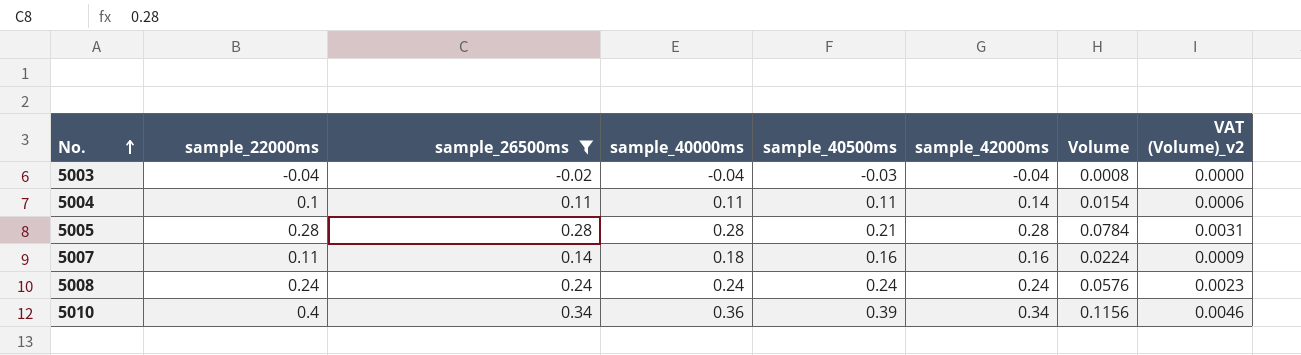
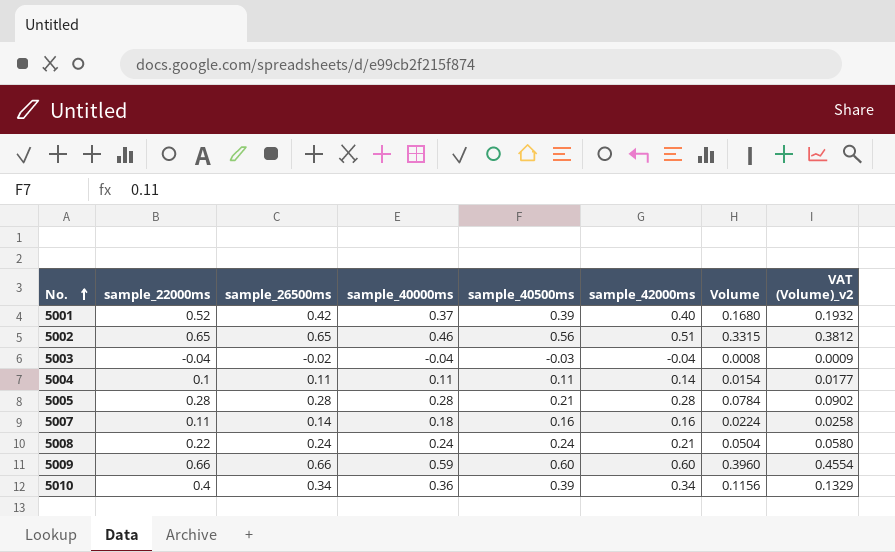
filter: sample_26500ms <= 0.34 -> none
column VAT (Volume)_v2 | formula: [Volume] * 0.04 -> [Volume] * 1.15
5008 | sample_22000ms: 0.24 -> 0.22
5008 | sample_42000ms: 0.24 -> 0.21
5008 | Volume: 0.0576 -> 0.0504

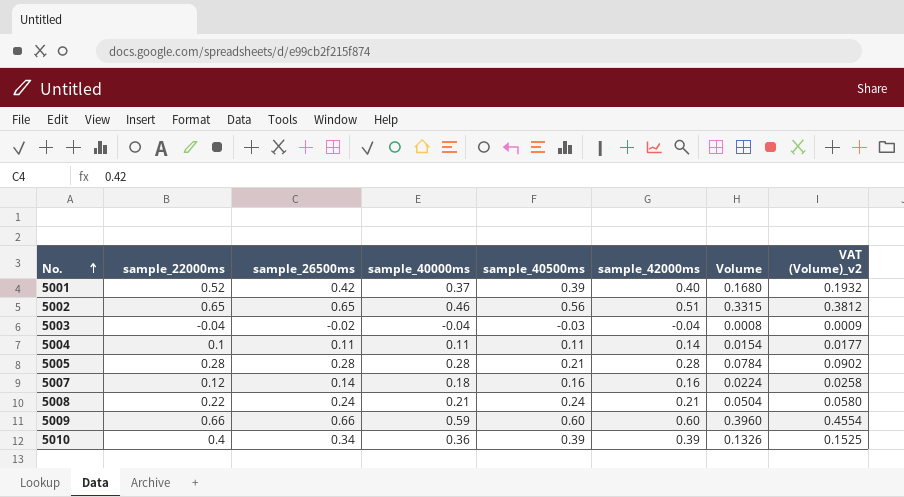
5007 | sample_22000ms: 0.11 -> 0.12
5008 | sample_40000ms: 0.24 -> 0.21
5010 | sample_42000ms: 0.34 -> 0.39
5010 | Volume: 0.1156 -> 0.1326
5010 | VAT (Volume)_v2: 0.1329 -> 0.1525

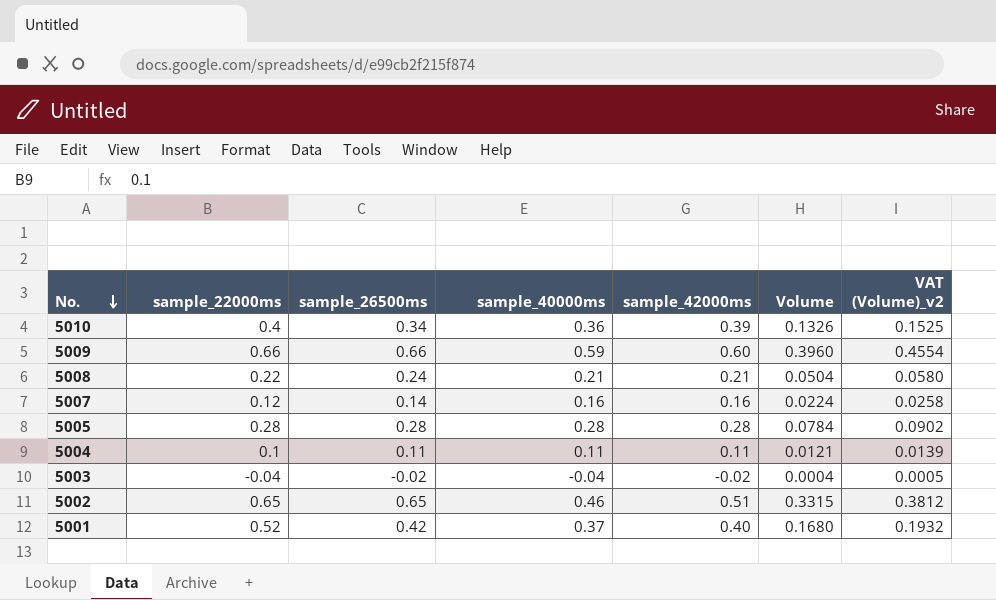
row order: No. ascending -> No. descending
column sample_40500ms | position: 5 -> none
5007 | sample_40000ms: 0.18 -> 0.16
5004 | sample_42000ms: 0.14 -> 0.11
5004 | Volume: 0.0154 -> 0.0121
5004 | VAT (Volume)_v2: 0.0177 -> 0.0139
5003 | sample_42000ms: -0.04 -> -0.02
5003 | Volume: 0.0008 -> 0.0004
5003 | VAT (Volume)_v2: 0.0009 -> 0.0005

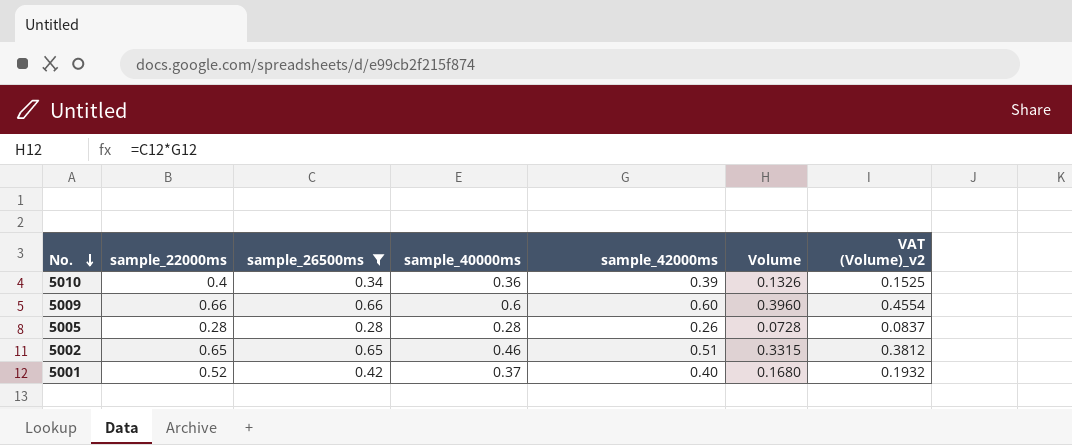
filter: none -> sample_26500ms >= 0.28
5009 | sample_40000ms: 0.59 -> 0.6
5005 | sample_42000ms: 0.28 -> 0.26
5005 | Volume: 0.0784 -> 0.0728
5005 | VAT (Volume)_v2: 0.0902 -> 0.0837

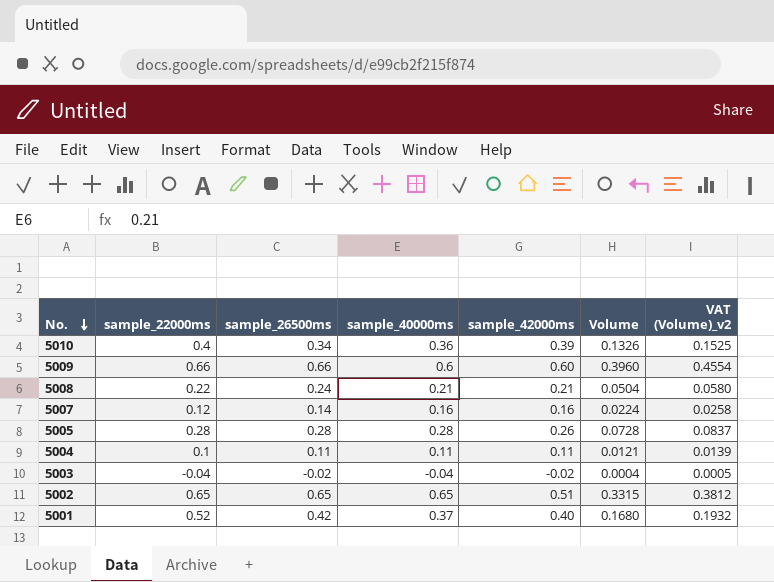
filter: sample_26500ms >= 0.28 -> none
5002 | sample_40000ms: 0.46 -> 0.65

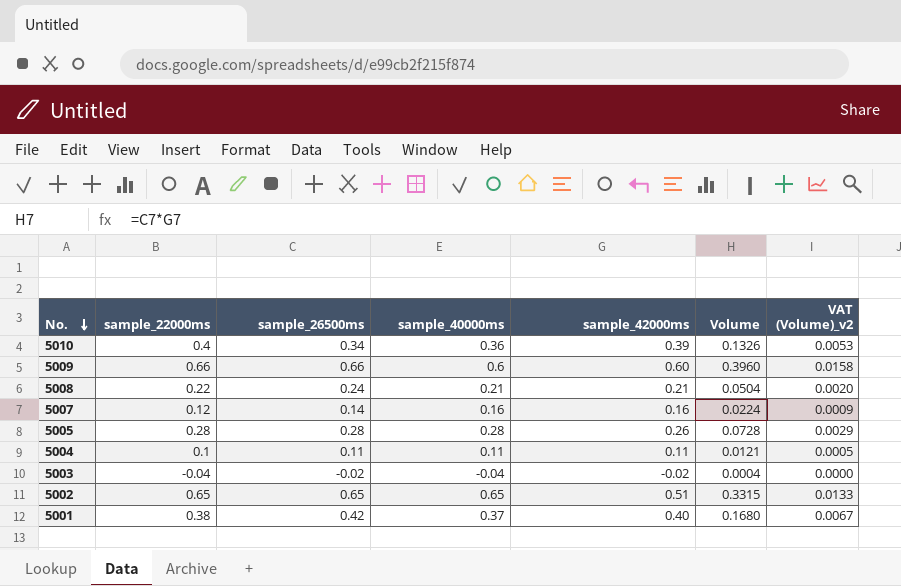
column VAT (Volume)_v2 | formula: [Volume] * 1.15 -> [Volume] * 0.04
5001 | sample_22000ms: 0.52 -> 0.38

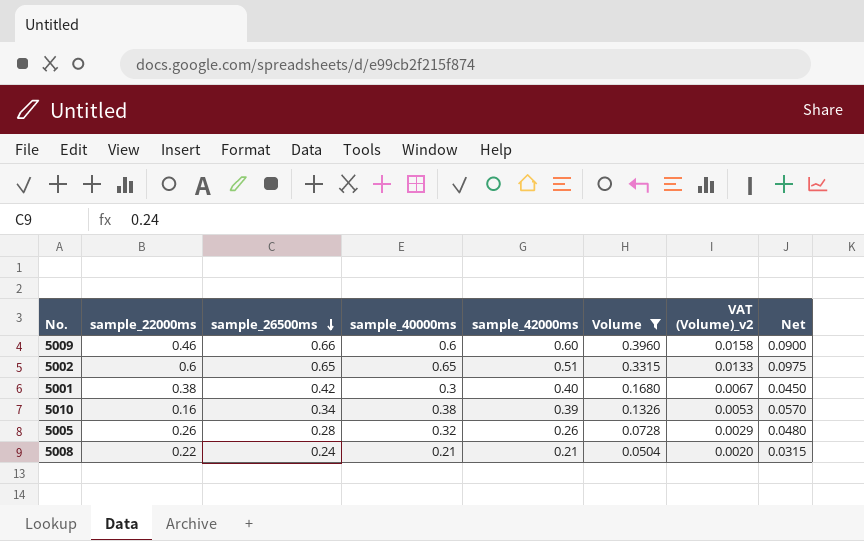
filter: none -> Volume >= 0.0504
row order: No. descending -> sample_26500ms descending
column Net | formula: none -> [sample_40000ms] * 0.15
5009 | sample_22000ms: 0.66 -> 0.46
5002 | sample_22000ms: 0.65 -> 0.6
5001 | sample_40000ms: 0.37 -> 0.3
5010 | sample_22000ms: 0.4 -> 0.16
5010 | sample_40000ms: 0.36 -> 0.38
5005 | sample_22000ms: 0.28 -> 0.26
5005 | sample_40000ms: 0.28 -> 0.32

